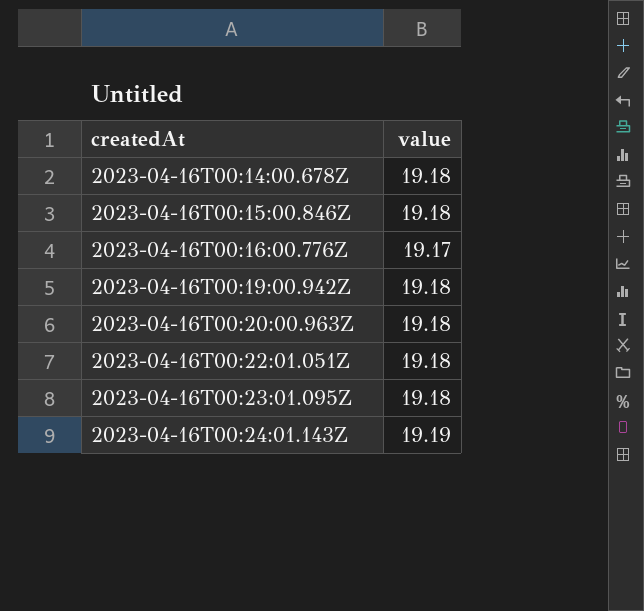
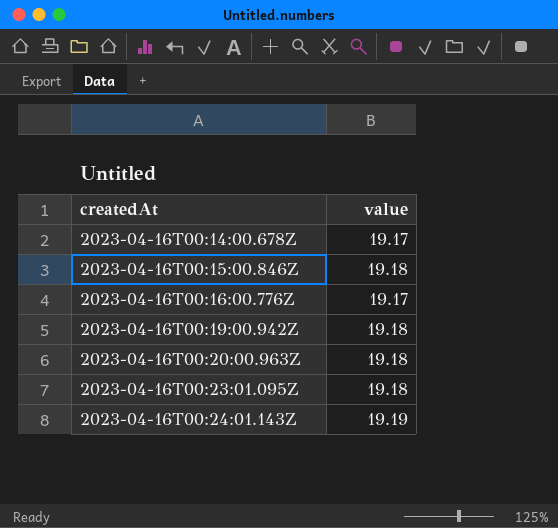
row 2023-04-16T00:22:01.051Z: 19.18 -> none
2023-04-16T00:14:00.678Z | value: 19.18 -> 19.17

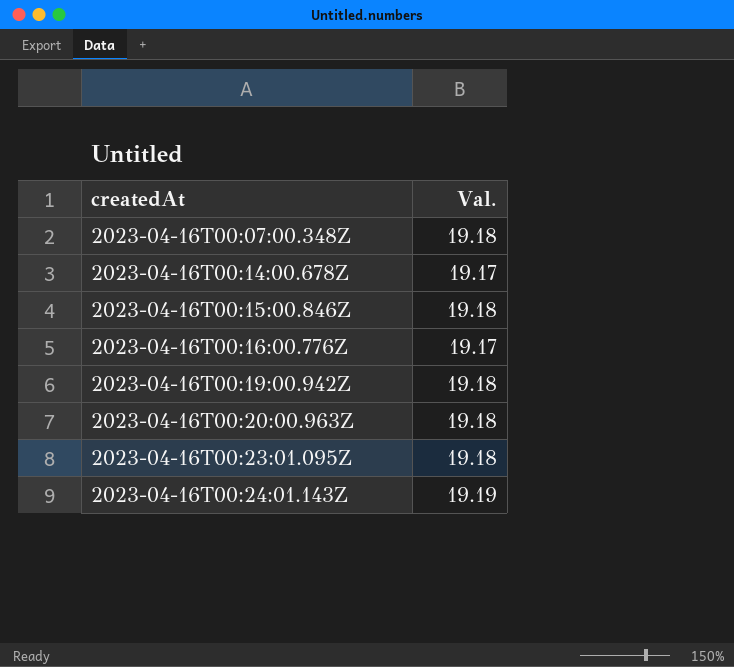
column name: value -> Val.
row 2023-04-16T00:07:00.348Z: none -> 19.18

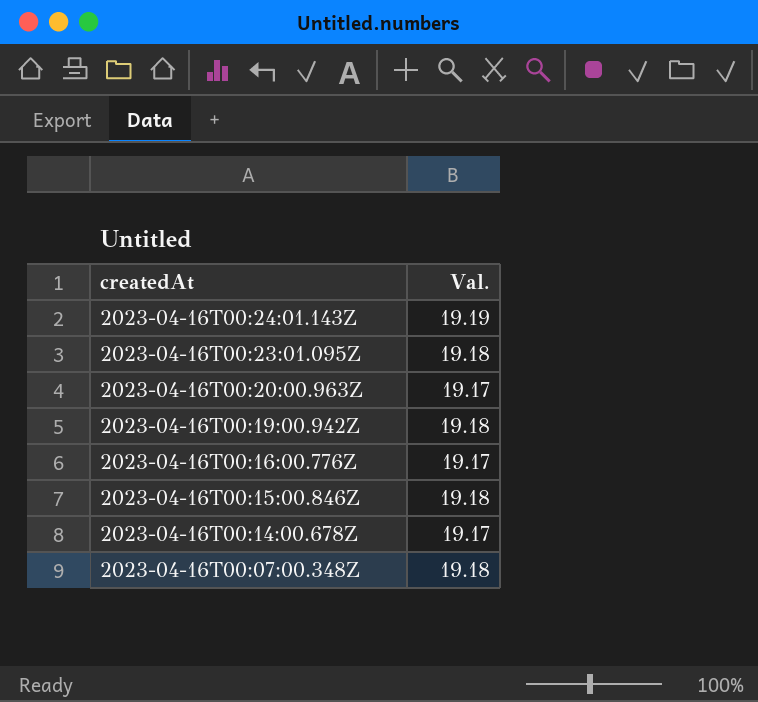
row order: createdAt ascending -> createdAt descending
2023-04-16T00:20:00.963Z | Val.: 19.18 -> 19.17

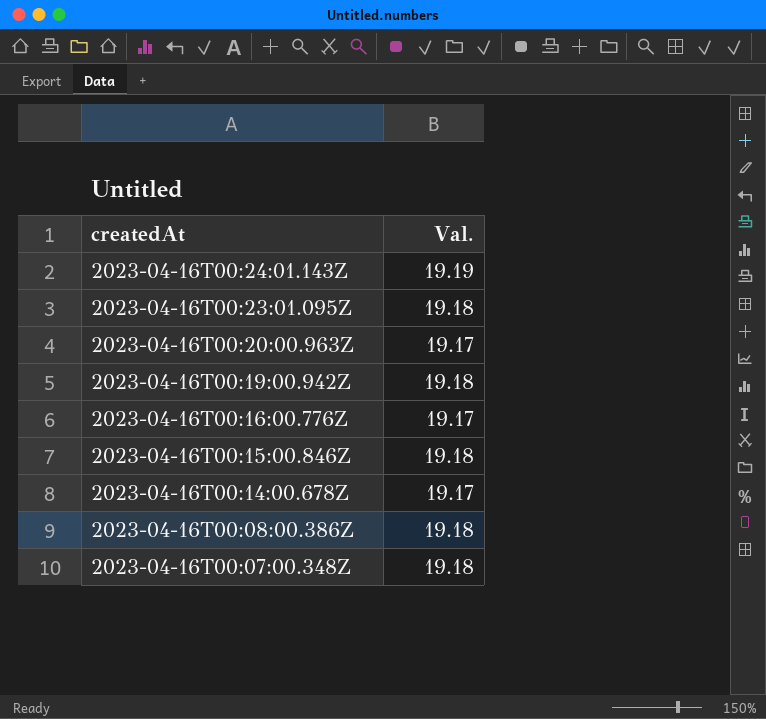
row 2023-04-16T00:08:00.386Z: none -> 19.18

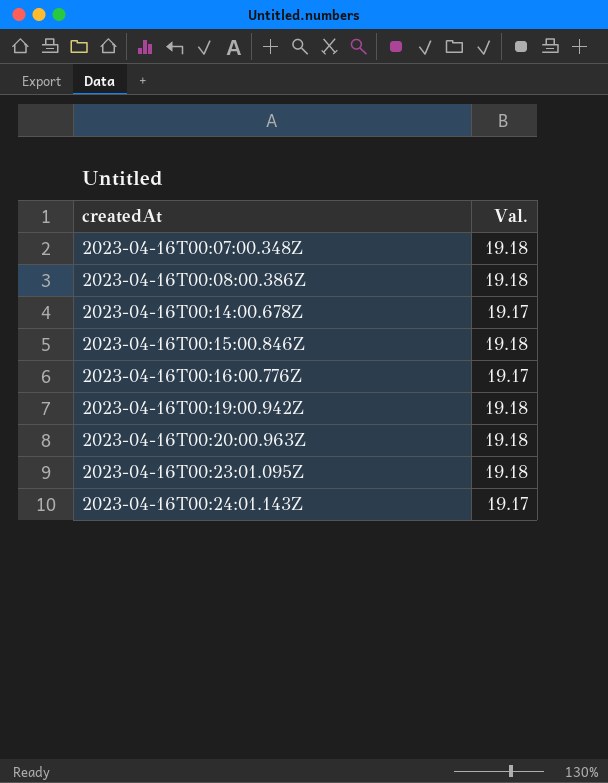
row order: createdAt descending -> createdAt ascending
2023-04-16T00:20:00.963Z | Val.: 19.17 -> 19.18
2023-04-16T00:24:01.143Z | Val.: 19.19 -> 19.17

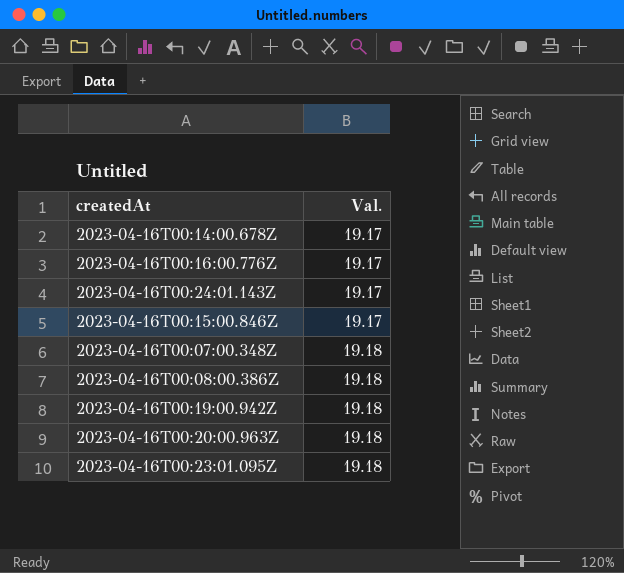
row order: createdAt ascending -> Val. ascending
2023-04-16T00:15:00.846Z | Val.: 19.18 -> 19.17

